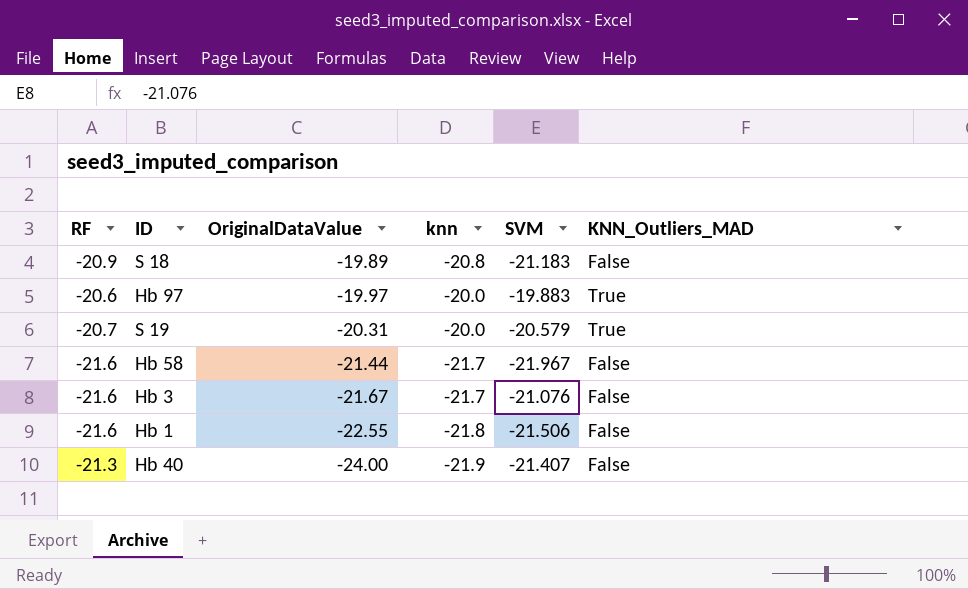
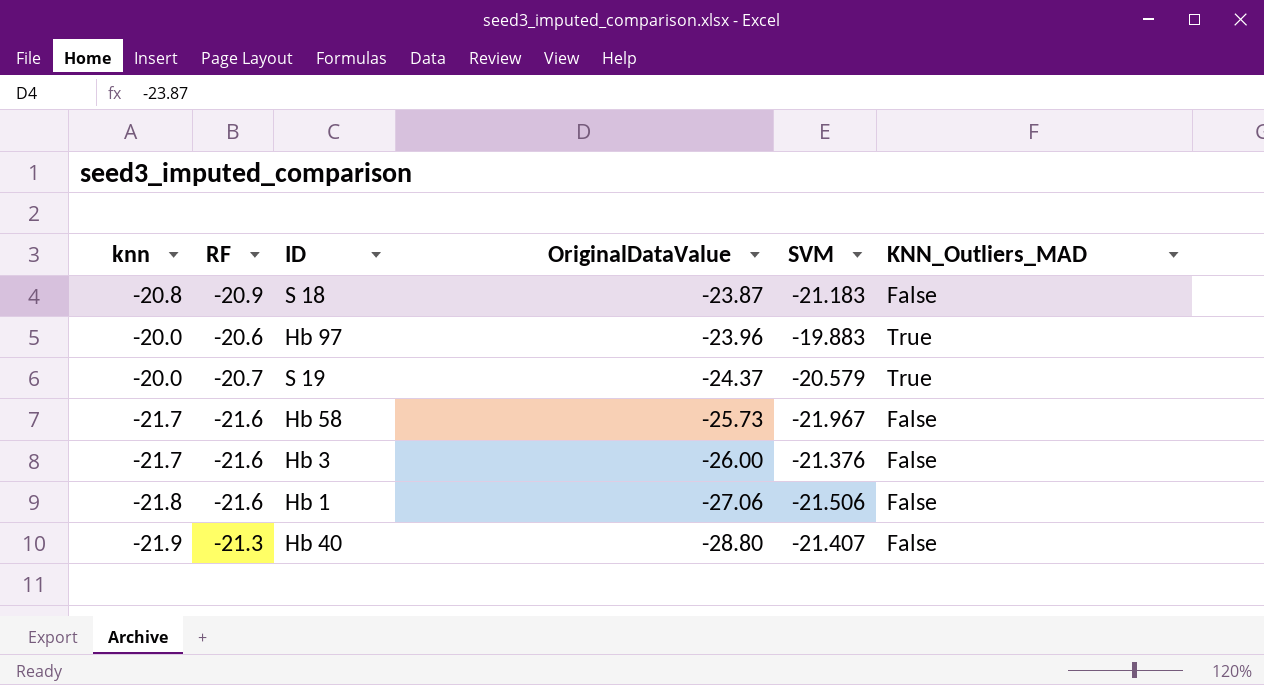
column knn | position: 4 -> 1
S 18 | OriginalDataValue: -19.89 -> -23.87
Hb 97 | OriginalDataValue: -19.97 -> -23.96
S 19 | OriginalDataValue: -20.31 -> -24.37
Hb 58 | OriginalDataValue: -21.44 -> -25.73
Hb 3 | OriginalDataValue: -21.67 -> -26.00
Hb 3 | SVM: -21.076 -> -21.376
Hb 1 | OriginalDataValue: -22.55 -> -27.06
Hb 40 | OriginalDataValue: -24.00 -> -28.80

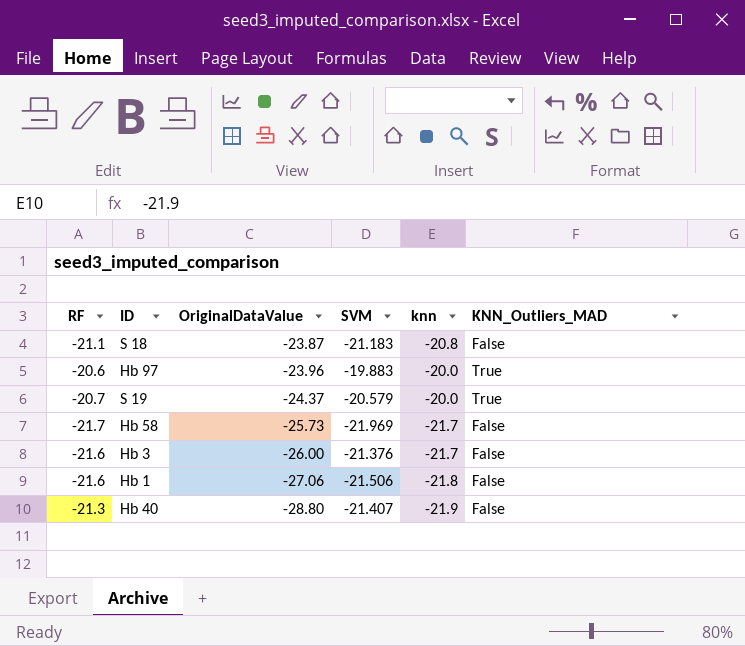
column knn | position: 1 -> 5
S 18 | RF: -20.9 -> -21.1
Hb 58 | RF: -21.6 -> -21.7
Hb 58 | SVM: -21.967 -> -21.969

